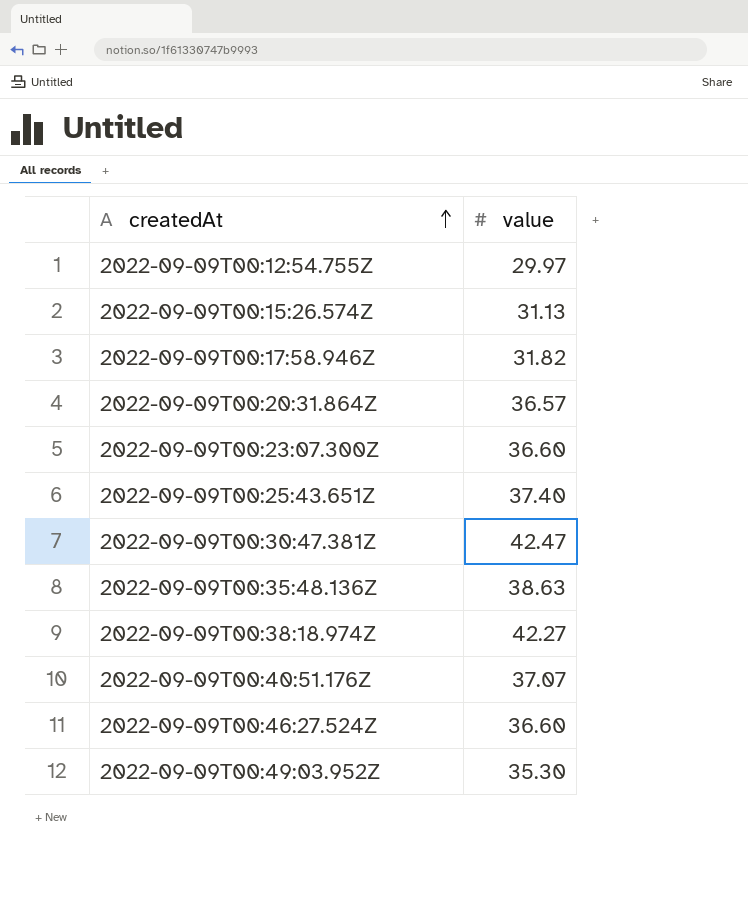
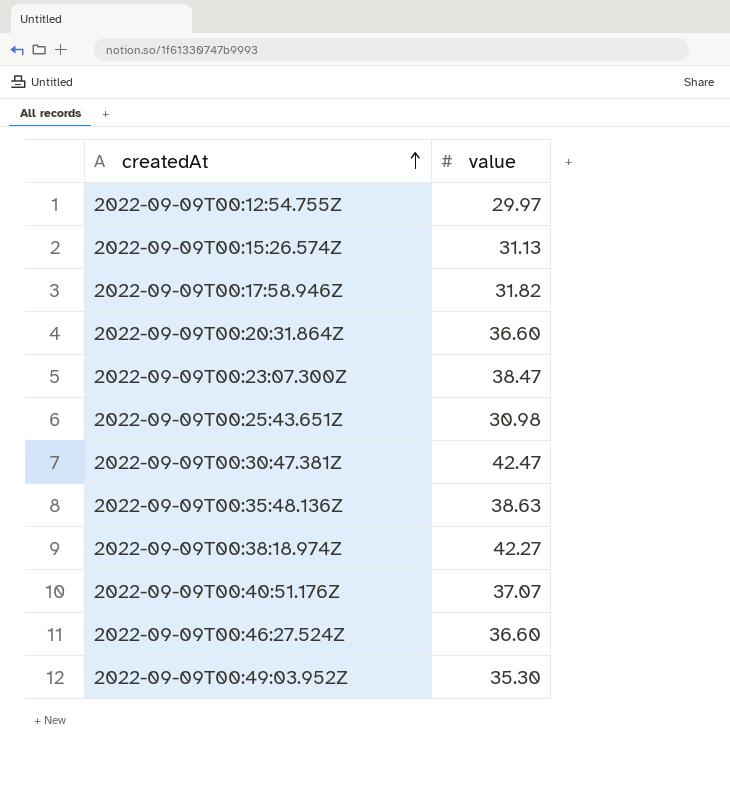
2022-09-09T00:20:31.864Z | value: 36.57 -> 36.60
2022-09-09T00:23:07.300Z | value: 36.60 -> 38.47
2022-09-09T00:25:43.651Z | value: 37.40 -> 30.98

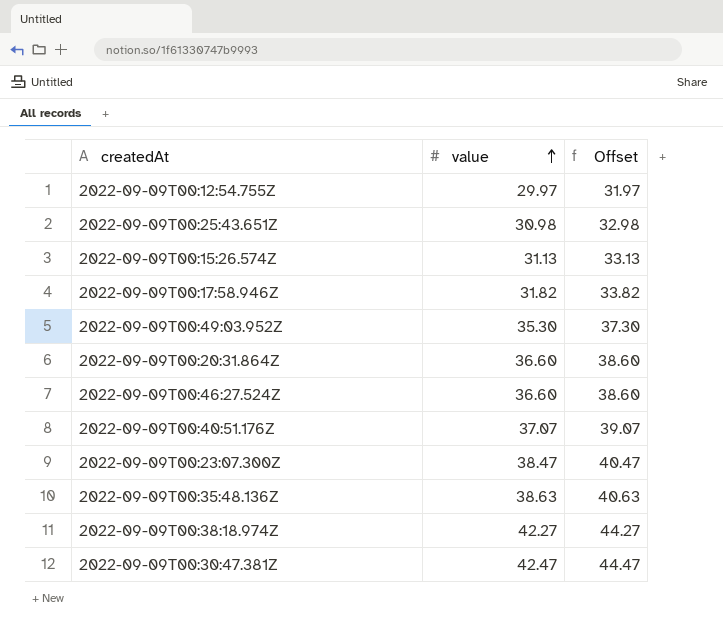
row order: createdAt ascending -> value ascending
column Offset | formula: none -> [value] + 2

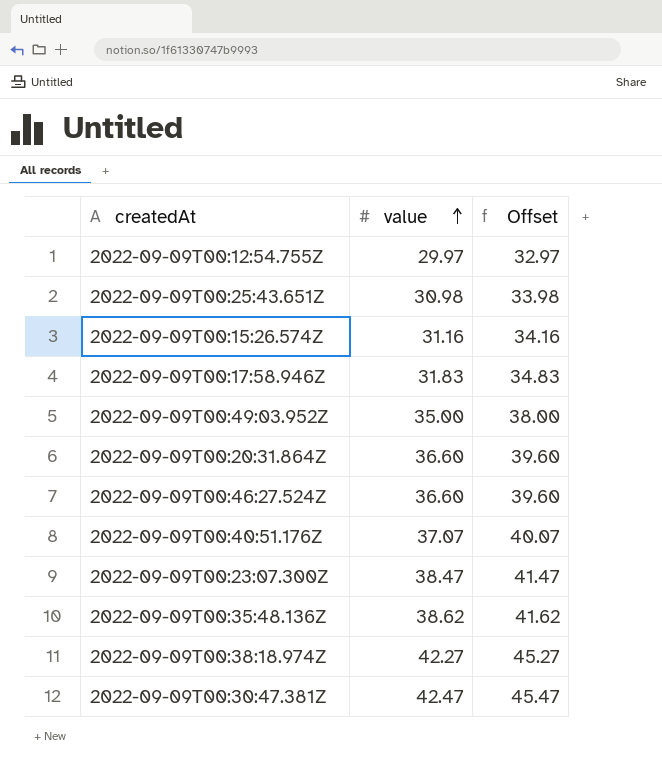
column Offset | formula: [value] + 2 -> [value] + 3
2022-09-09T00:15:26.574Z | value: 31.13 -> 31.16
2022-09-09T00:17:58.946Z | value: 31.82 -> 31.83
2022-09-09T00:49:03.952Z | value: 35.30 -> 35.00
2022-09-09T00:35:48.136Z | value: 38.63 -> 38.62

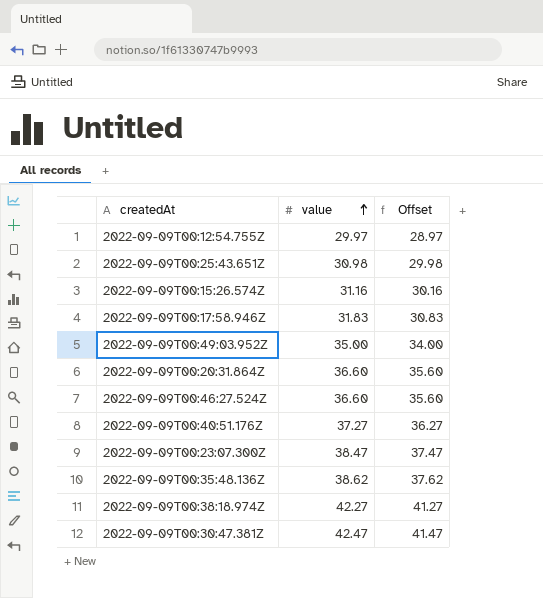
column Offset | formula: [value] + 3 -> [value] - 1
2022-09-09T00:40:51.176Z | value: 37.07 -> 37.27

